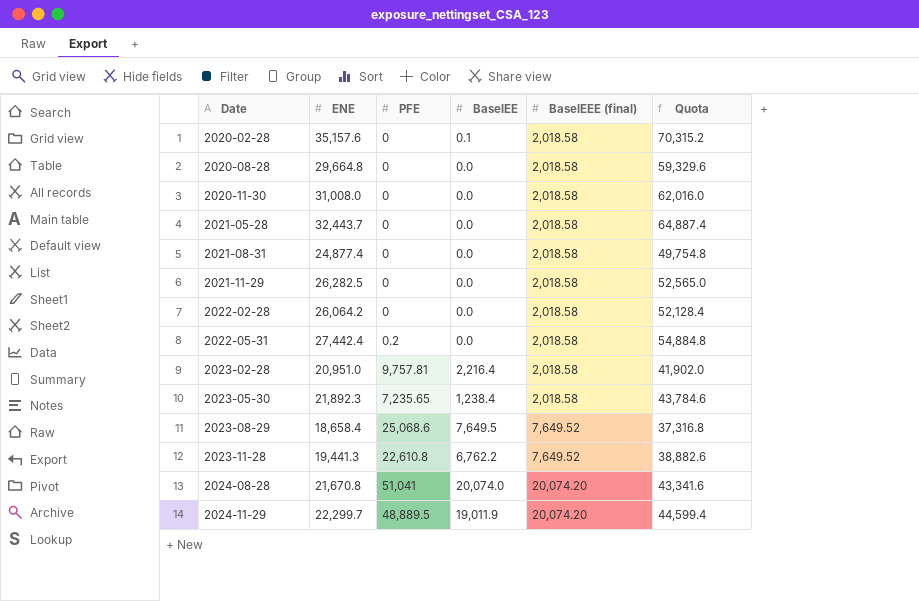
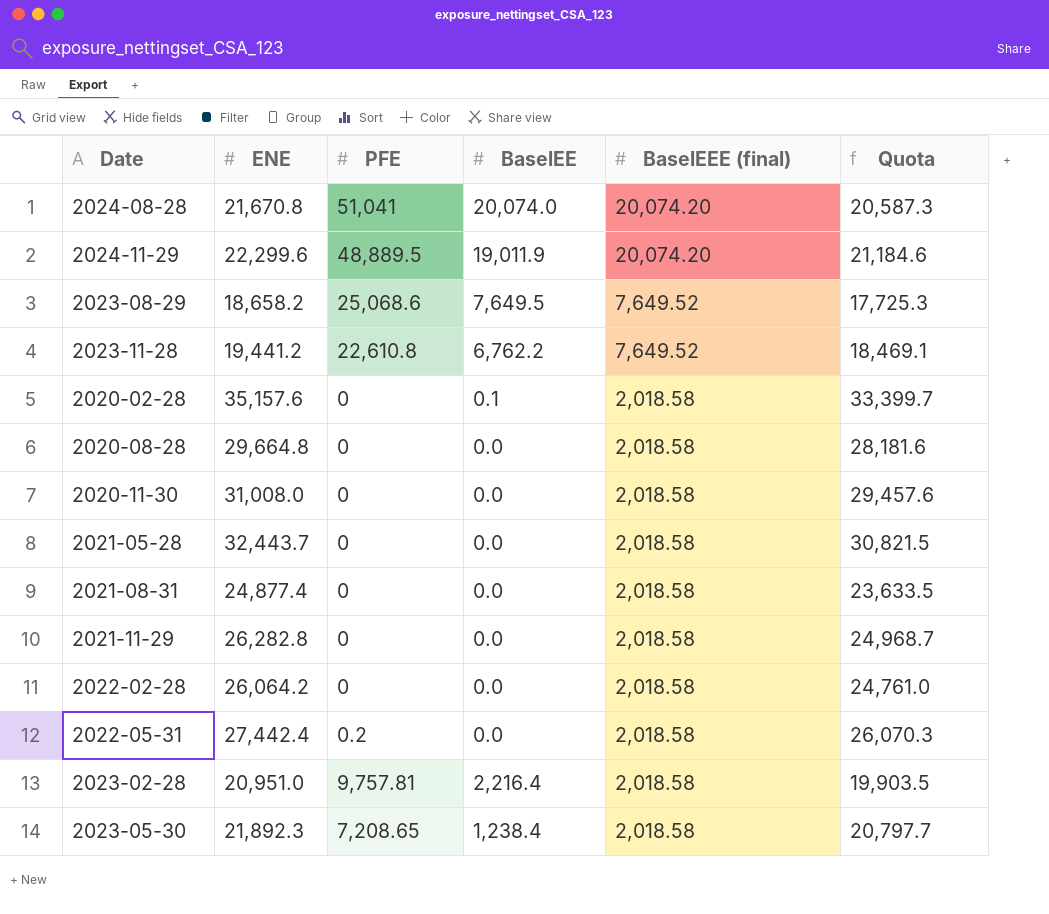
row order: Date ascending -> BaselEEE (final) descending
column Quota | formula: [ENE] * 2 -> [ENE] * 0.95
2024-11-29 | ENE: 22,299.7 -> 22,299.6
2023-08-29 | ENE: 18,658.4 -> 18,658.2
2023-11-28 | ENE: 19,441.3 -> 19,441.2
2021-11-29 | ENE: 26,282.5 -> 26,282.8
2023-05-30 | PFE: 7,235.65 -> 7,208.65

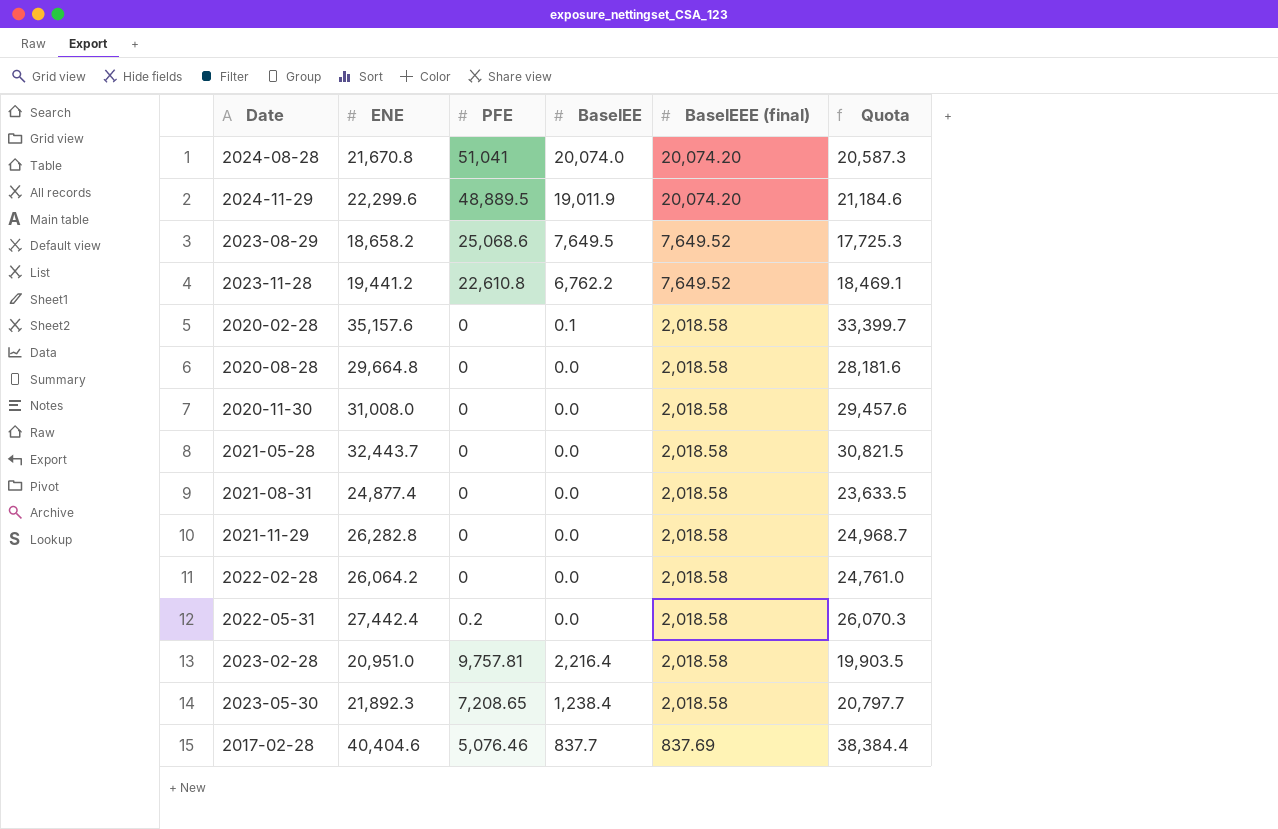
row 2017-02-28: none -> 40,404.6 | 5,076.46 | 837.7 | 837.69 | 38,384.4

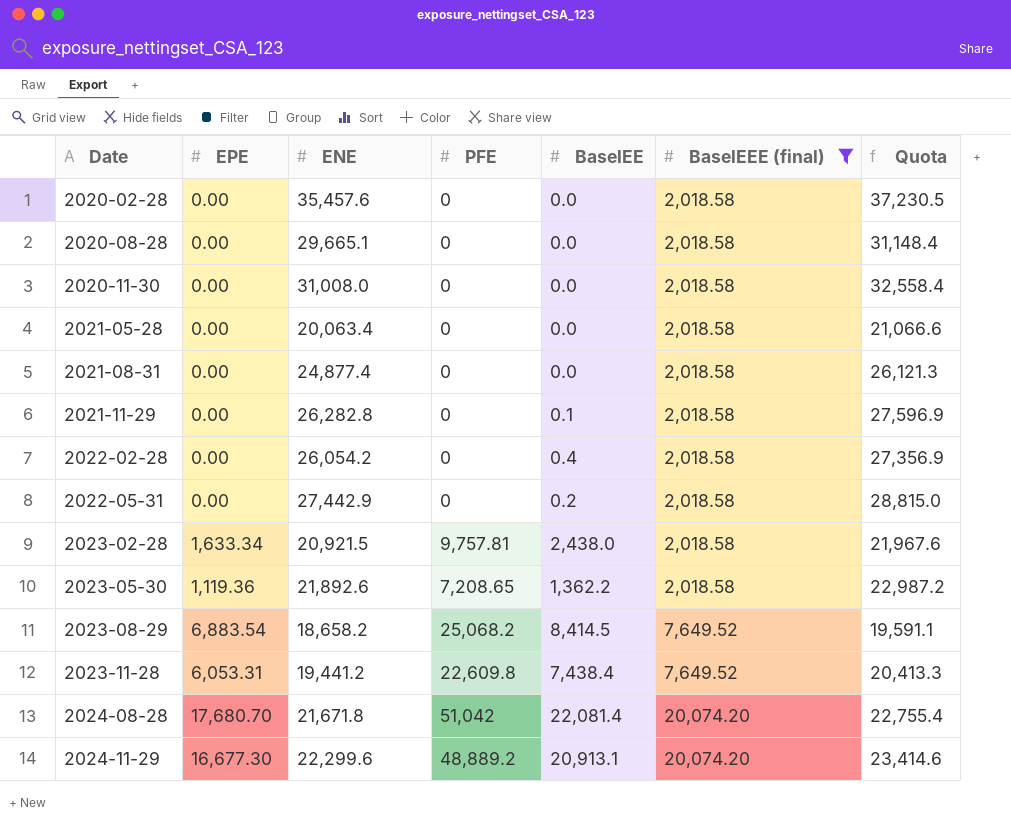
filter: none -> BaselEEE (final) != 837.69
row order: BaselEEE (final) descending -> Date ascending
column EPE | position: none -> 2
column Quota | formula: [ENE] * 0.95 -> [ENE] * 1.05
2020-02-28 | ENE: 35,157.6 -> 35,457.6
2020-02-28 | BaselEE: 0.1 -> 0.0
2020-08-28 | ENE: 29,664.8 -> 29,665.1
2021-05-28 | ENE: 32,443.7 -> 20,063.4
2021-11-29 | BaselEE: 0.0 -> 0.1
2022-02-28 | ENE: 26,064.2 -> 26,054.2
2022-02-28 | BaselEE: 0.0 -> 0.4
2022-05-31 | ENE: 27,442.4 -> 27,442.9
2022-05-31 | PFE: 0.2 -> 0
2022-05-31 | BaselEE: 0.0 -> 0.2
2023-02-28 | ENE: 20,951.0 -> 20,921.5
2023-02-28 | BaselEE: 2,216.4 -> 2,438.0
2023-05-30 | ENE: 21,892.3 -> 21,892.6
2023-05-30 | BaselEE: 1,238.4 -> 1,362.2
2023-08-29 | PFE: 25,068.6 -> 25,068.2
2023-08-29 | BaselEE: 7,649.5 -> 8,414.5
2023-11-28 | PFE: 22,610.8 -> 22,609.8
2023-11-28 | BaselEE: 6,762.2 -> 7,438.4
2024-08-28 | ENE: 21,670.8 -> 21,671.8
2024-08-28 | PFE: 51,041 -> 51,042
2024-08-28 | BaselEE: 20,074.0 -> 22,081.4
2024-11-29 | PFE: 48,889.5 -> 48,889.2
2024-11-29 | BaselEE: 19,011.9 -> 20,913.1

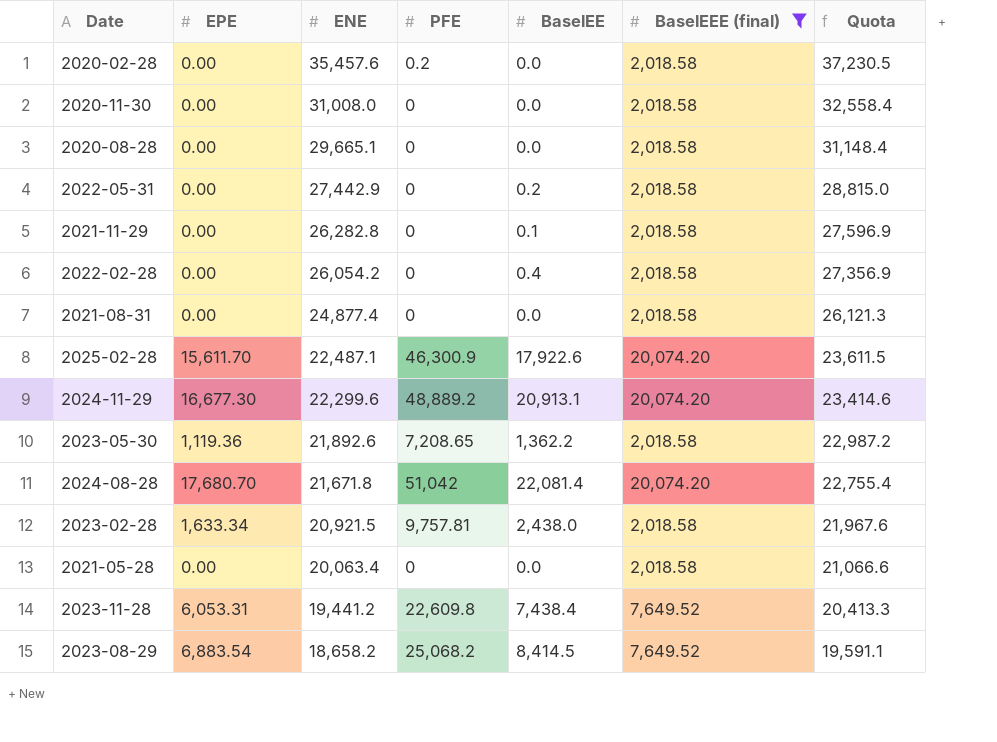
row order: Date ascending -> ENE descending
2020-02-28 | PFE: 0 -> 0.2
row 2025-02-28: none -> 15,611.70 | 22,487.1 | 46,300.9 | 17,922.6 | 20,074.20 | 23,611.5

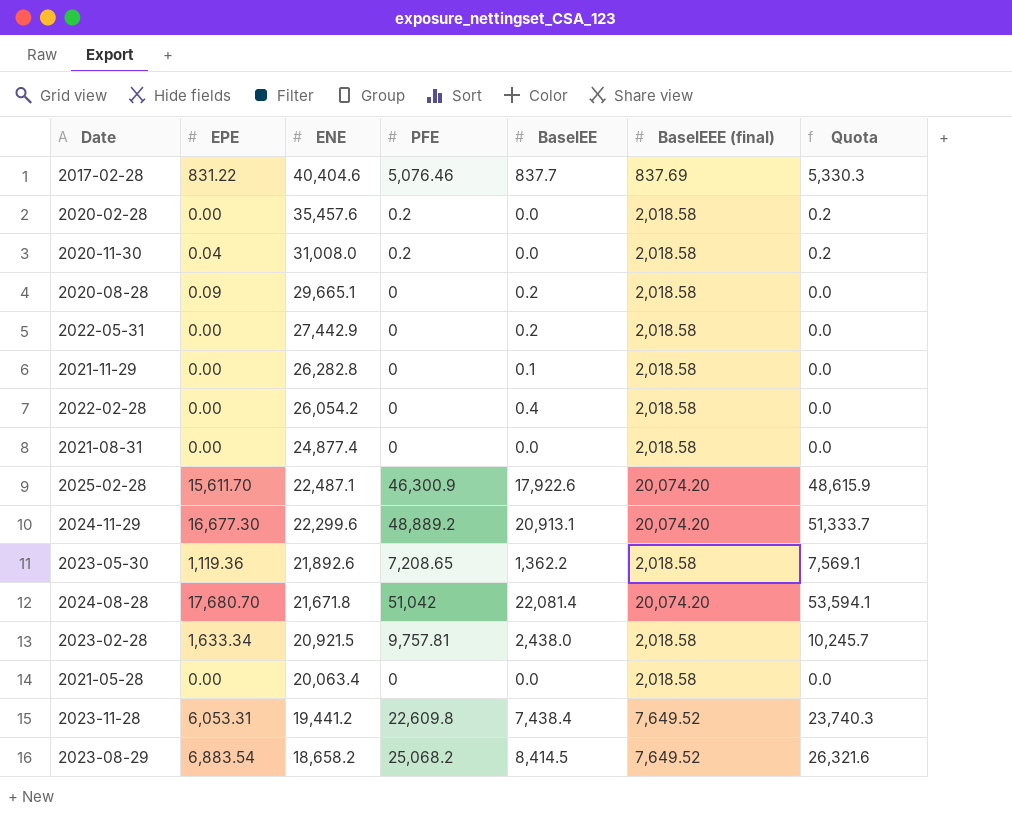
filter: BaselEEE (final) != 837.69 -> none
column Quota | formula: [ENE] * 1.05 -> [PFE] * 1.05
2020-11-30 | EPE: 0.00 -> 0.04
2020-11-30 | PFE: 0 -> 0.2
2020-08-28 | EPE: 0.00 -> 0.09
2020-08-28 | BaselEE: 0.0 -> 0.2

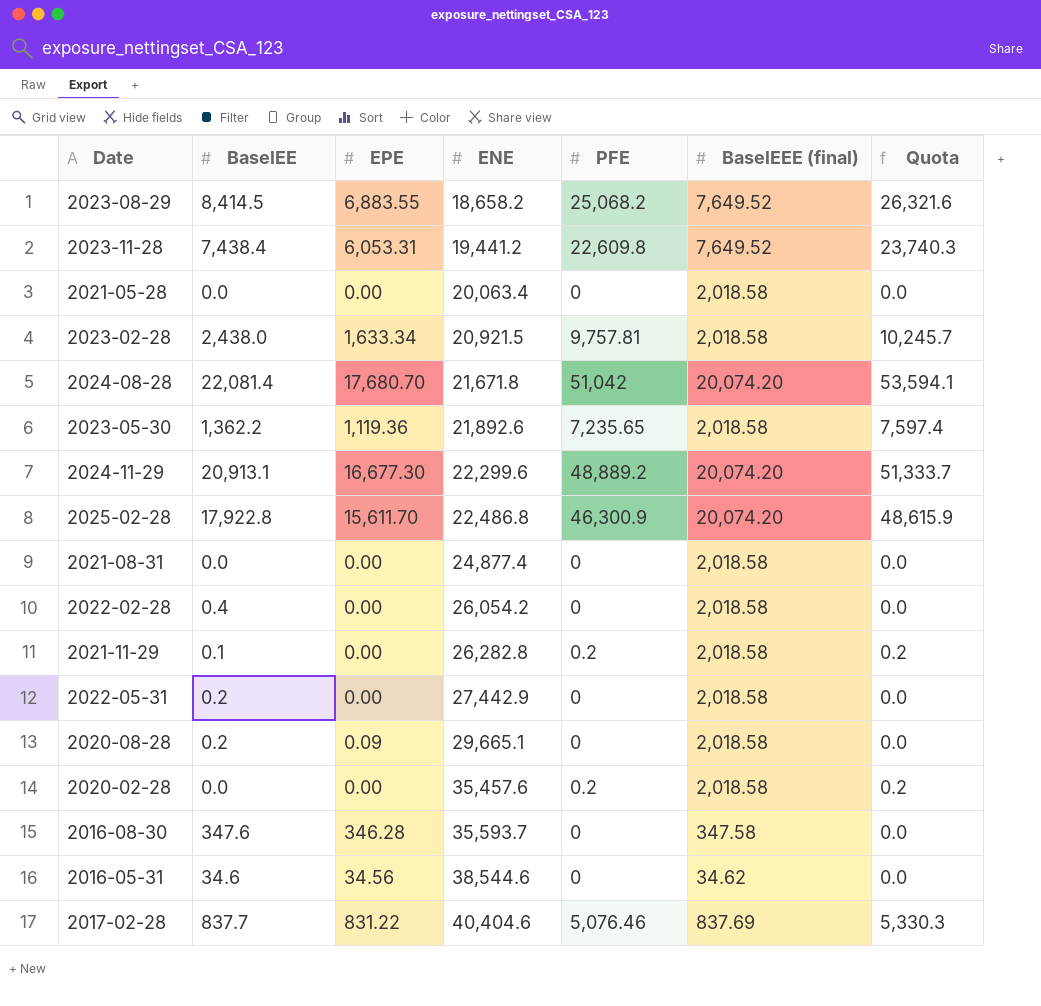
row order: ENE descending -> ENE ascending
column BaselEE | position: 5 -> 2
row 2020-11-30: 0.04 | 31,008.0 | 0.2 | 0.0 | 2,018.58 | 0.2 -> none
2023-08-29 | EPE: 6,883.54 -> 6,883.55
2023-05-30 | PFE: 7,208.65 -> 7,235.65
2023-05-30 | Quota: 7,569.1 -> 7,597.4
2025-02-28 | BaselEE: 17,922.6 -> 17,922.8
2025-02-28 | ENE: 22,487.1 -> 22,486.8
2021-11-29 | PFE: 0 -> 0.2
2021-11-29 | Quota: 0.0 -> 0.2
row 2016-08-30: none -> 347.6 | 346.28 | 35,593.7 | 0 | 347.58 | 0.0
row 2016-05-31: none -> 34.6 | 34.56 | 38,544.6 | 0 | 34.62 | 0.0

